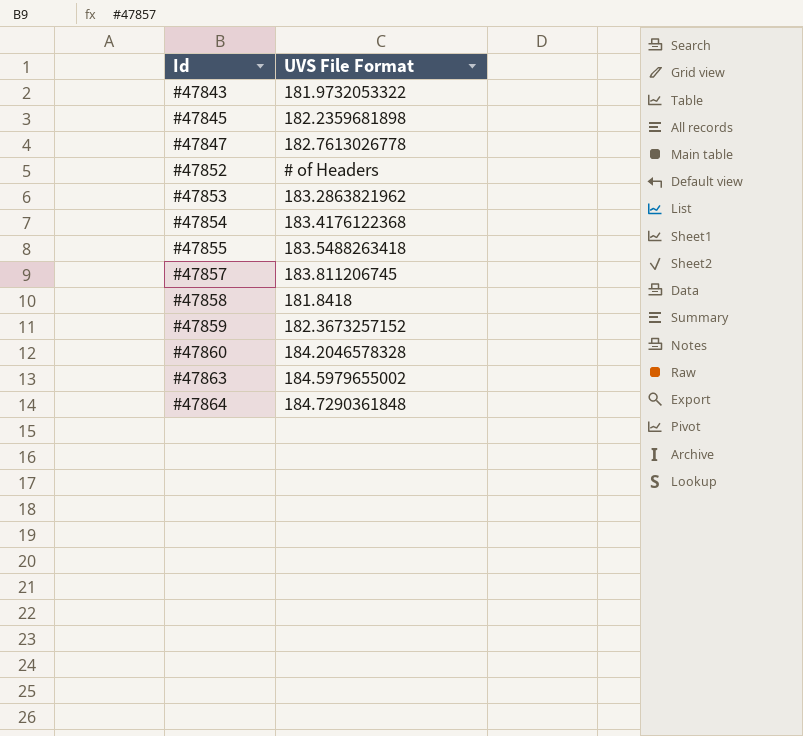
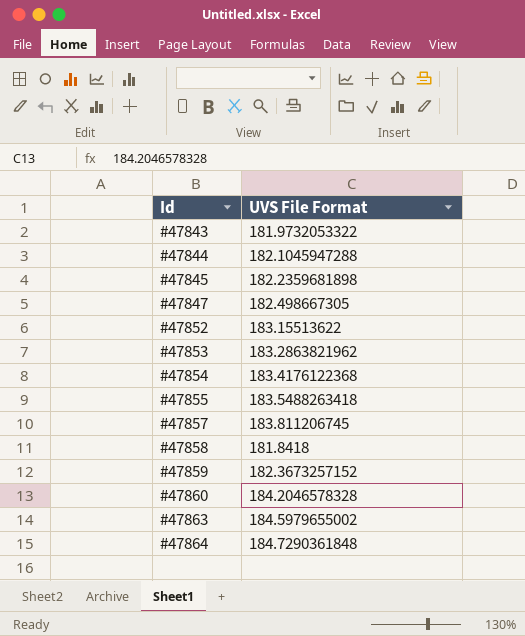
row #47844: none -> 182.1045947288
#47847 | UVS File Format: 182.7613026778 -> 182.498667305
#47852 | UVS File Format: # of Headers -> 183.15513622

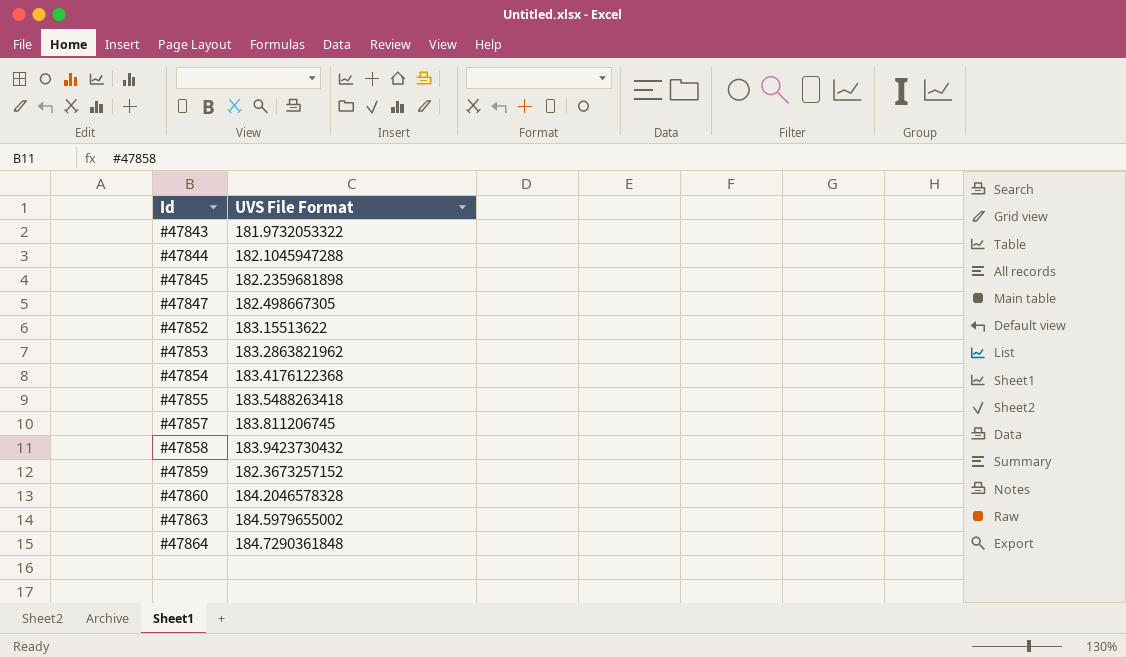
#47858 | UVS File Format: 181.8418 -> 183.9423730432

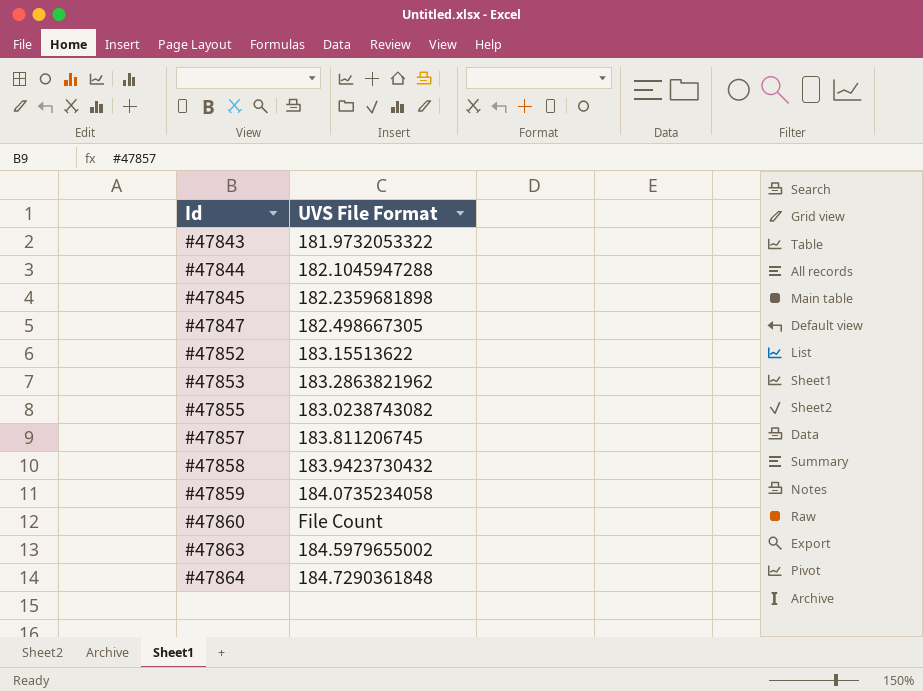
row #47854: 183.4176122368 -> none
#47855 | UVS File Format: 183.5488263418 -> 183.0238743082
#47859 | UVS File Format: 182.3673257152 -> 184.0735234058
#47860 | UVS File Format: 184.2046578328 -> File Count

